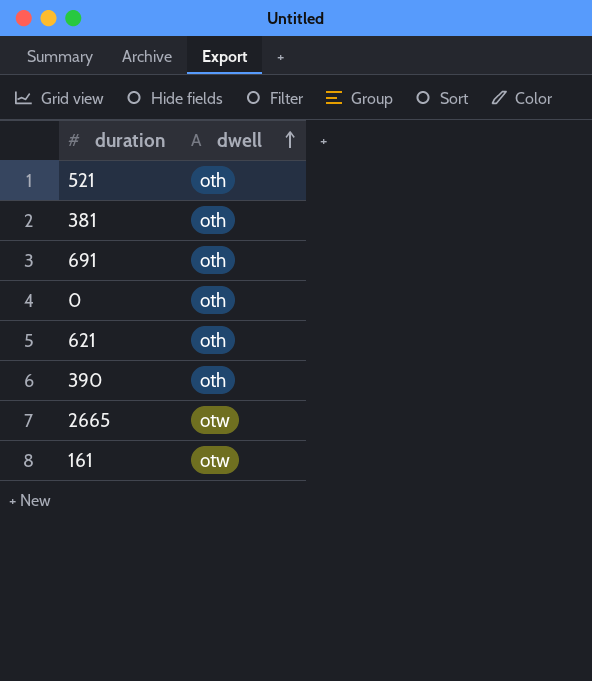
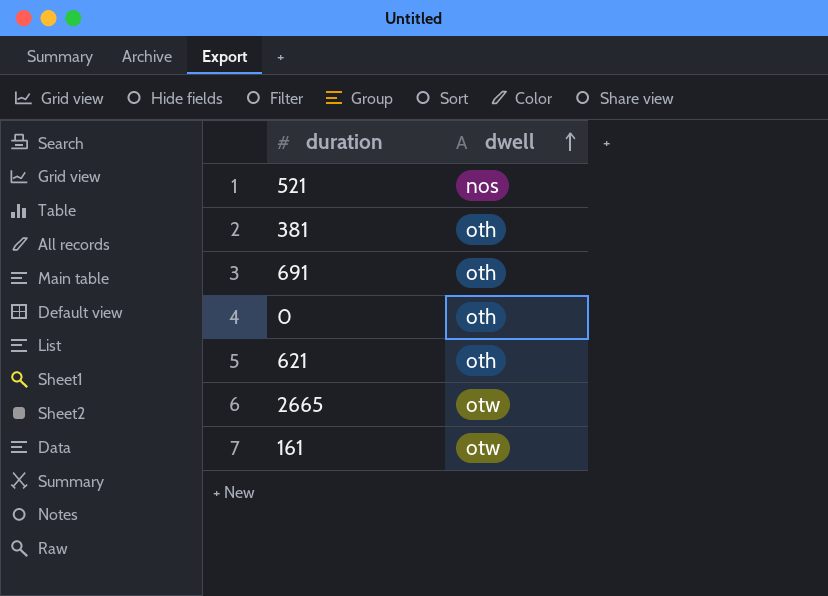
row 390: oth -> none
521 | dwell: oth -> nos

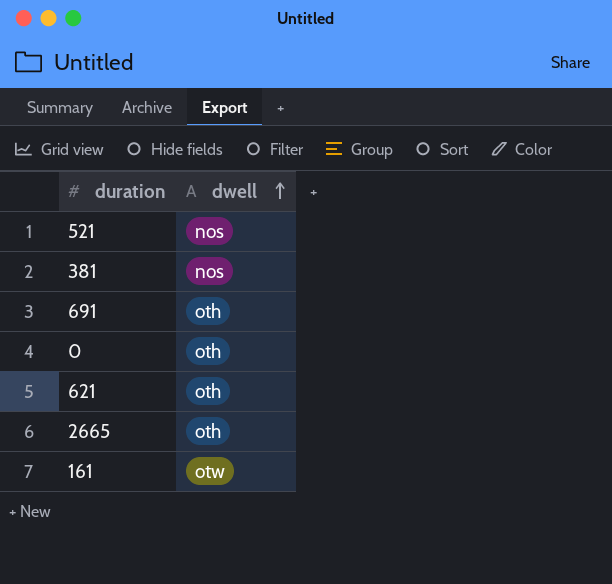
381 | dwell: oth -> nos
2665 | dwell: otw -> oth

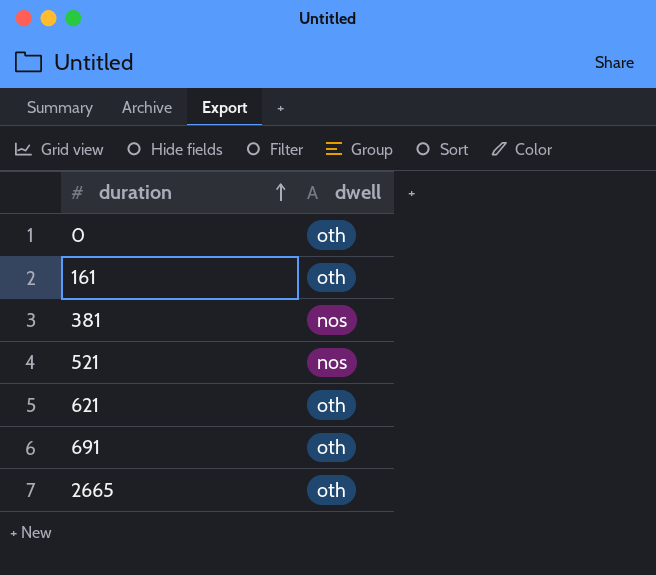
row order: dwell ascending -> duration ascending
161 | dwell: otw -> oth

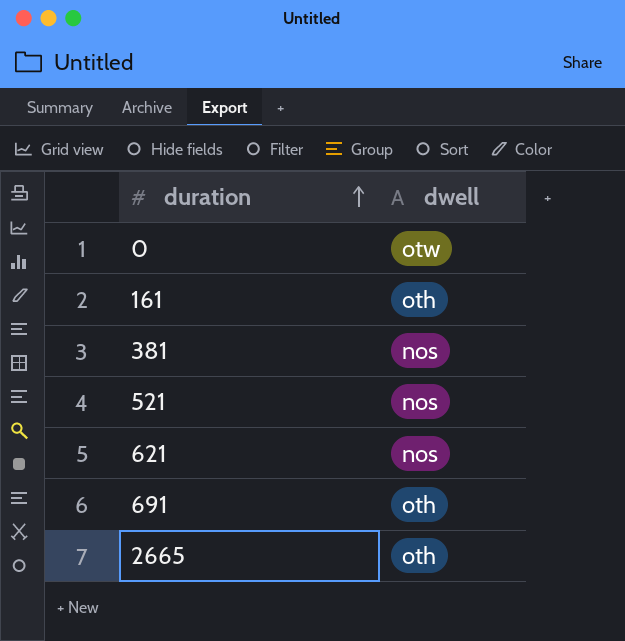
0 | dwell: oth -> otw
621 | dwell: oth -> nos

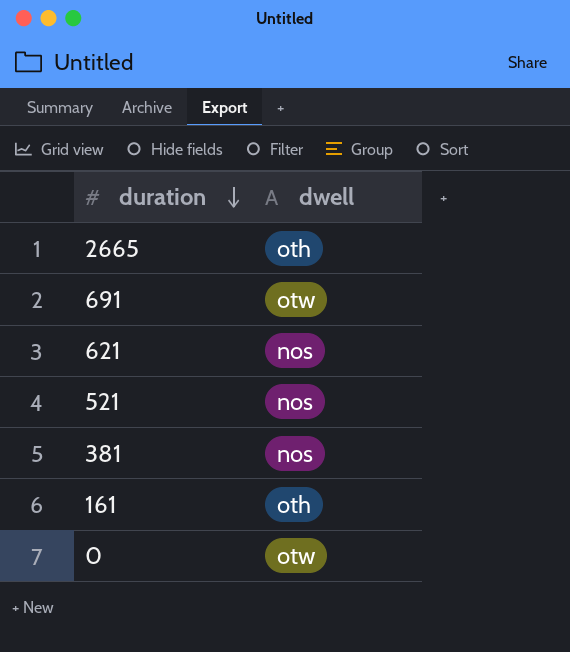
row order: duration ascending -> duration descending
691 | dwell: oth -> otw

